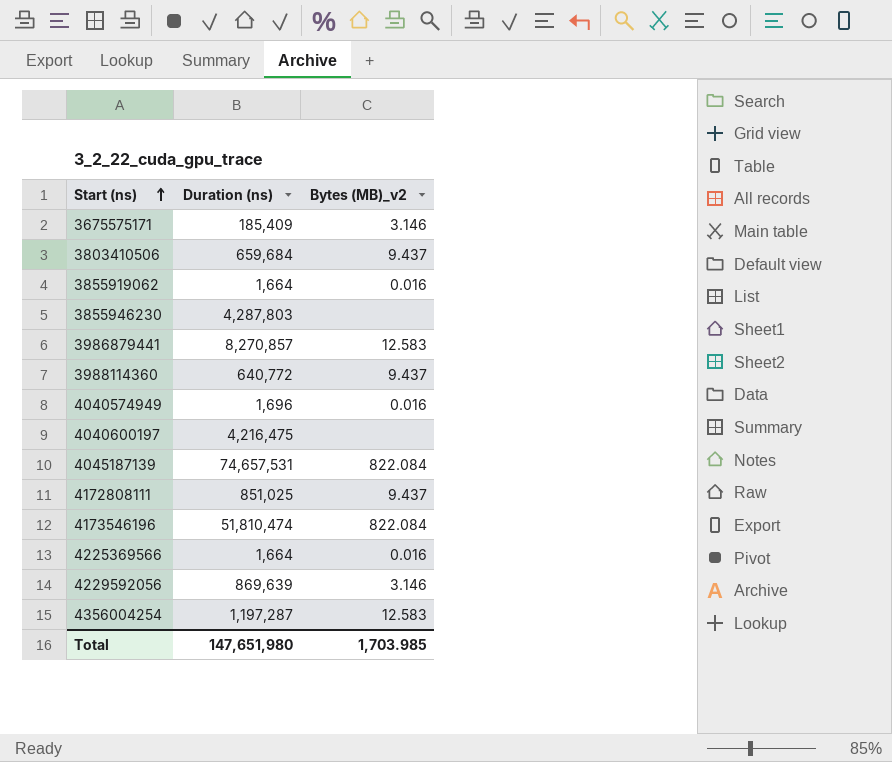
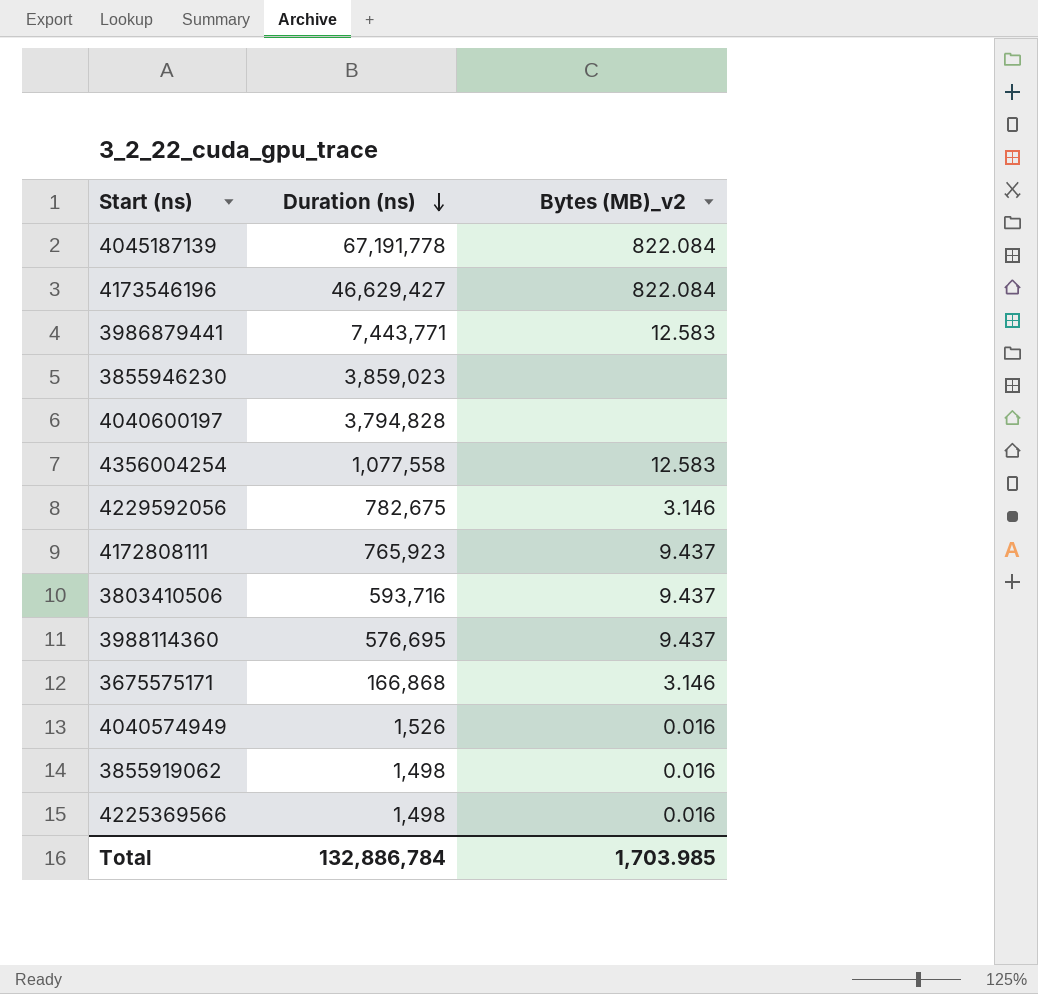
row order: Start (ns) ascending -> Duration (ns) descending
4045187139 | Duration (ns): 74,657,531 -> 67,191,778
4173546196 | Duration (ns): 51,810,474 -> 46,629,427
3986879441 | Duration (ns): 8,270,857 -> 7,443,771
3855946230 | Duration (ns): 4,287,803 -> 3,859,023
4040600197 | Duration (ns): 4,216,475 -> 3,794,828
4356004254 | Duration (ns): 1,197,287 -> 1,077,558
4229592056 | Duration (ns): 869,639 -> 782,675
4172808111 | Duration (ns): 851,025 -> 765,923
3803410506 | Duration (ns): 659,684 -> 593,716
3988114360 | Duration (ns): 640,772 -> 576,695
3675575171 | Duration (ns): 185,409 -> 166,868
4040574949 | Duration (ns): 1,696 -> 1,526
3855919062 | Duration (ns): 1,664 -> 1,498
4225369566 | Duration (ns): 1,664 -> 1,498
Total | Duration (ns): 147,651,980 -> 132,886,784

